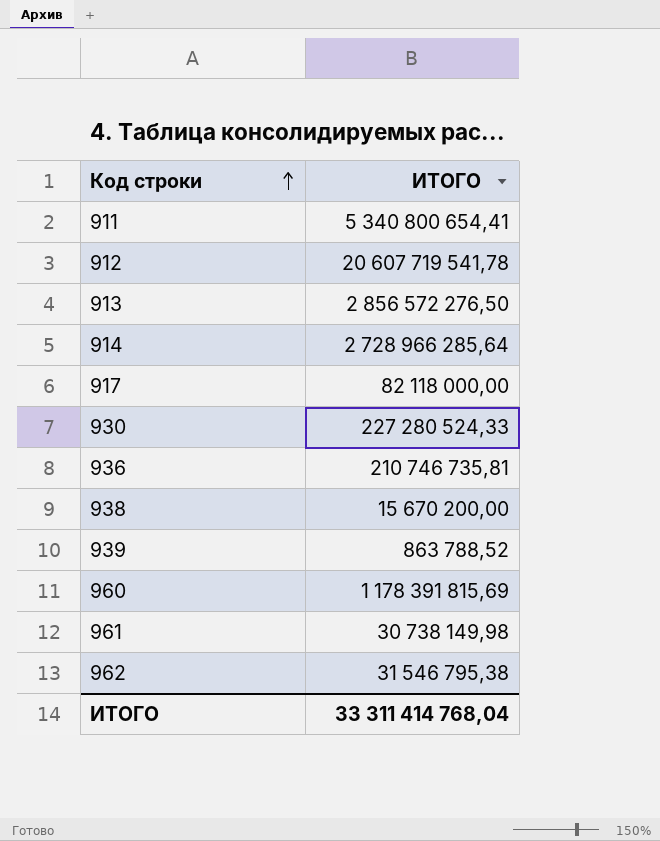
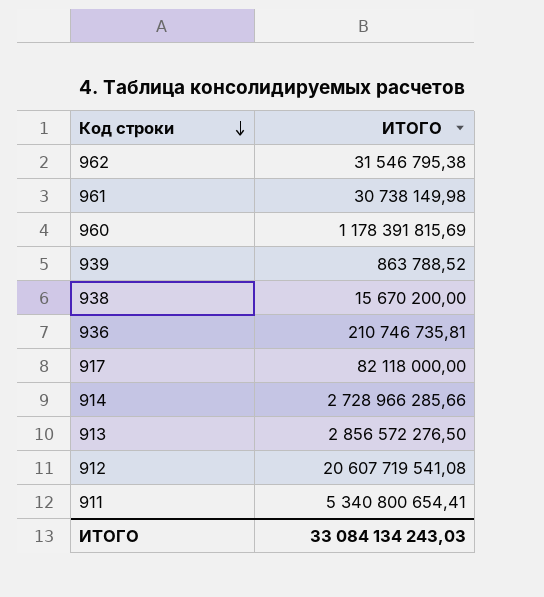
row order: Код строки ascending -> Код строки descending
row 930: 227 280 524,33 -> none
914 | ИТОГО: 2 728 966 285,64 -> 2 728 966 285,66
912 | ИТОГО: 20 607 719 541,78 -> 20 607 719 541,08
ИТОГО | ИТОГО: 33 311 414 768,04 -> 33 084 134 243,03

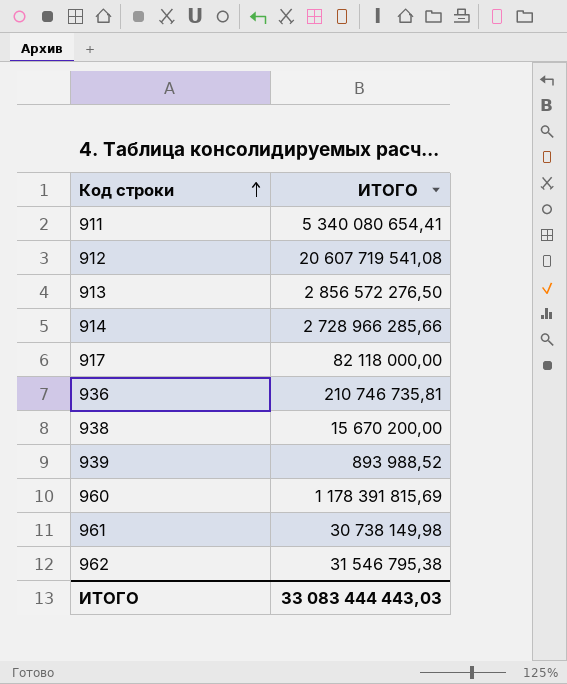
row order: Код строки descending -> Код строки ascending
911 | ИТОГО: 5 340 800 654,41 -> 5 340 080 654,41
939 | ИТОГО: 863 788,52 -> 893 988,52
ИТОГО | ИТОГО: 33 084 134 243,03 -> 33 083 444 443,03

